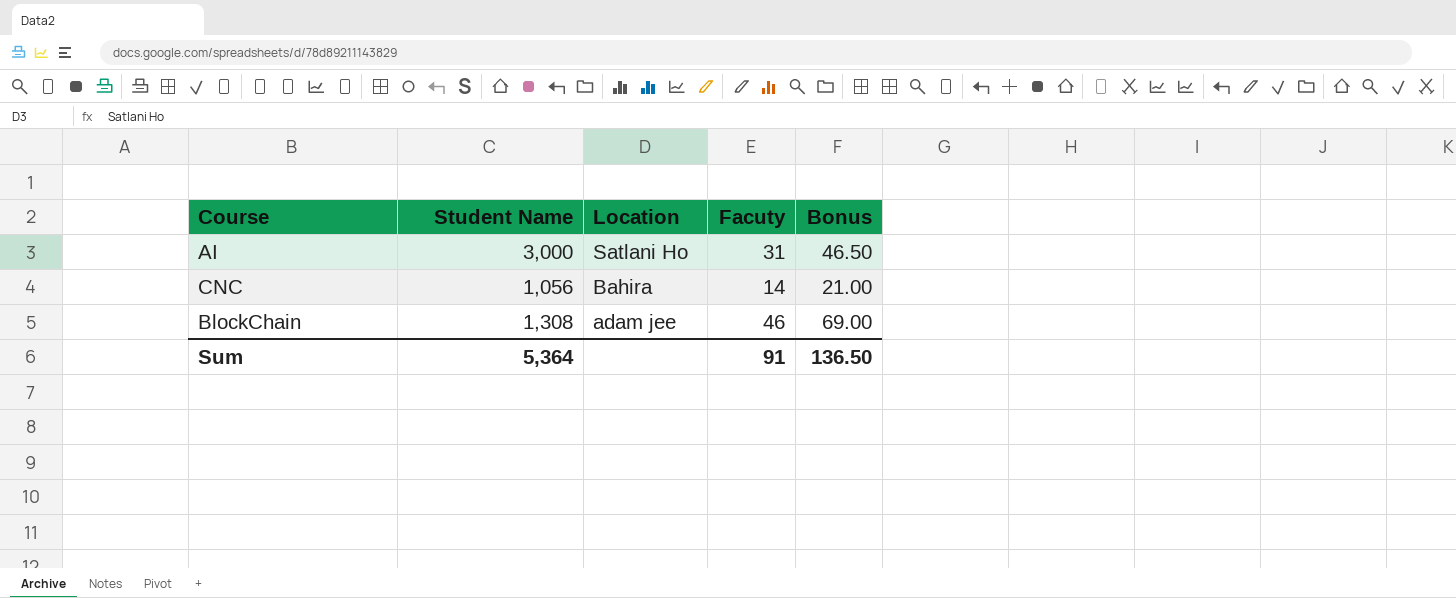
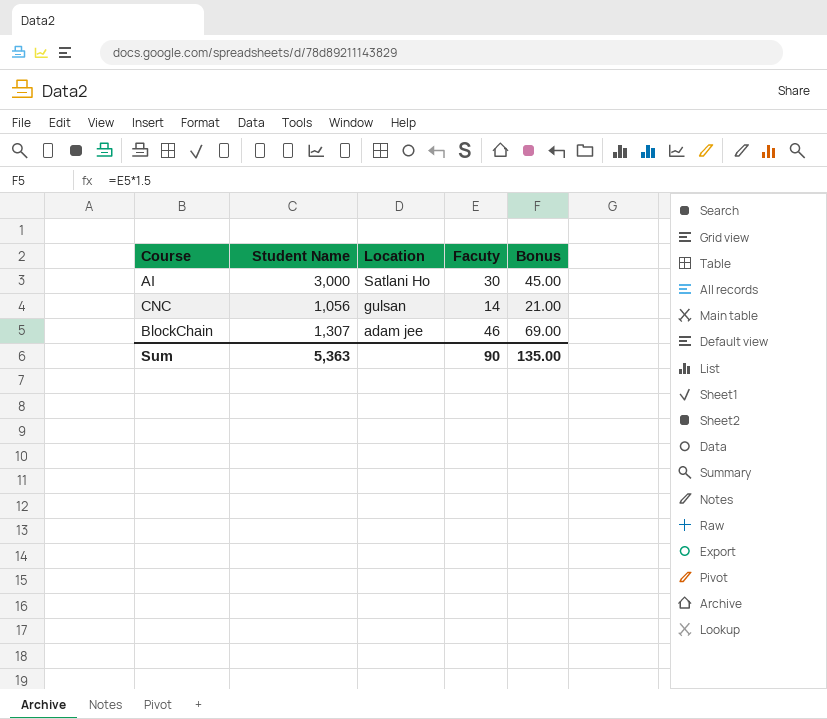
AI | Facuty: 31 -> 30
AI | Bonus: 46.50 -> 45.00
CNC | Location: Bahira -> gulsan
BlockChain | Student Name: 1,308 -> 1,307
Sum | Student Name: 5,364 -> 5,363
Sum | Facuty: 91 -> 90
Sum | Bonus: 136.50 -> 135.00

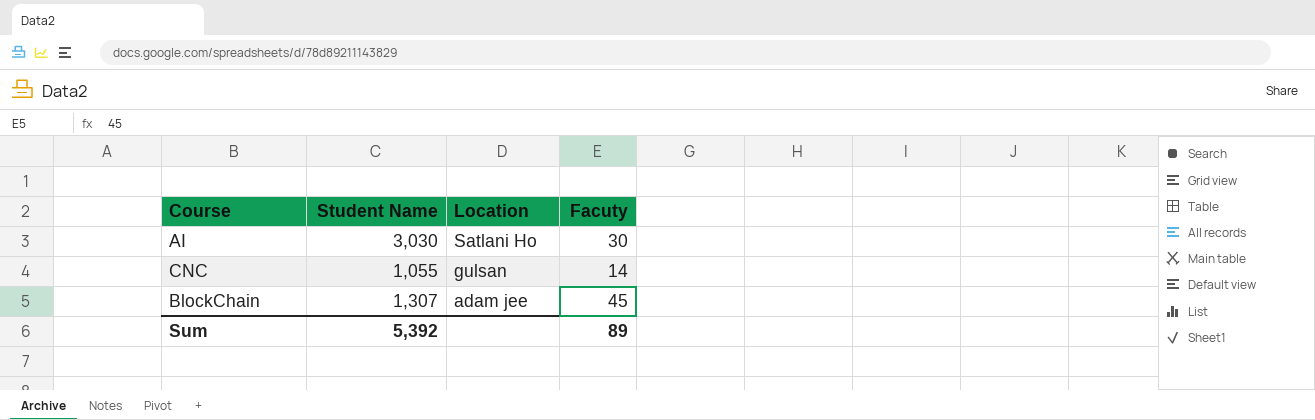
column Bonus | formula: [Facuty] * 1.5 -> none
AI | Student Name: 3,000 -> 3,030
CNC | Student Name: 1,056 -> 1,055
BlockChain | Facuty: 46 -> 45
Sum | Student Name: 5,363 -> 5,392
Sum | Facuty: 90 -> 89

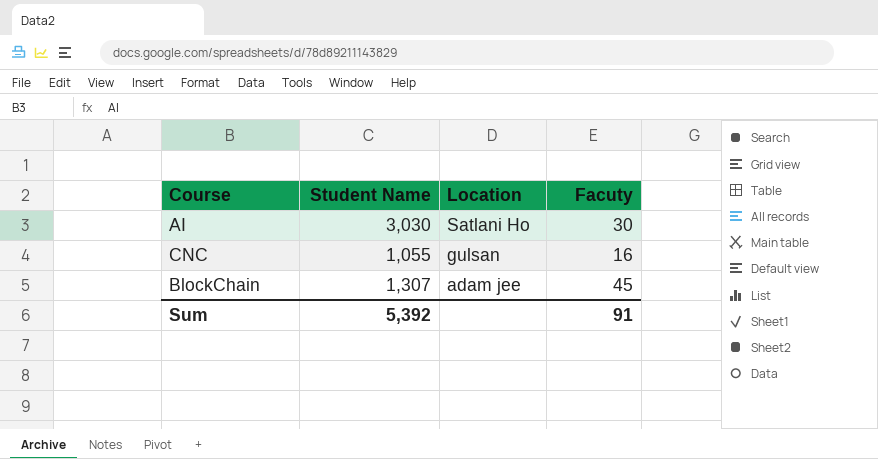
CNC | Facuty: 14 -> 16
Sum | Facuty: 89 -> 91

